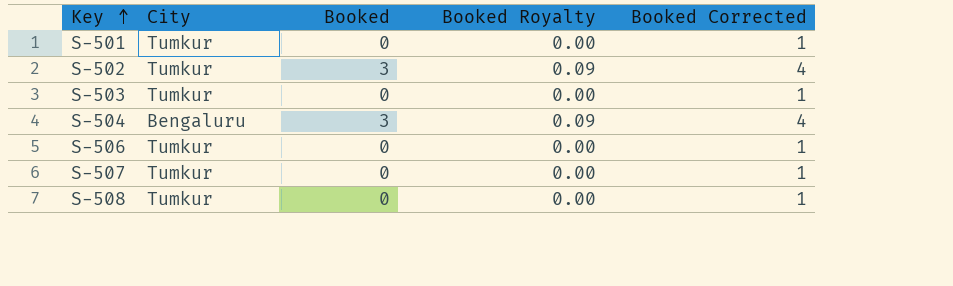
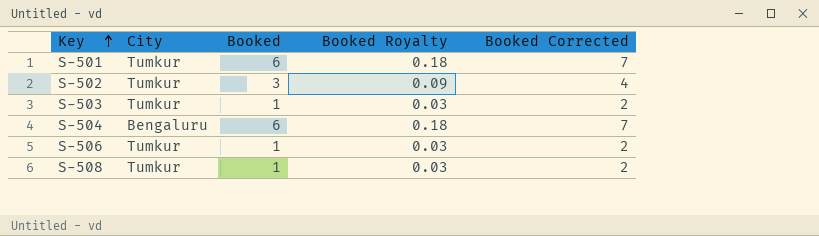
row S-507: Tumkur | 0 | 0.00 | 1 -> none
S-501 | Booked: 0 -> 6
S-501 | Booked Royalty: 0.00 -> 0.18
S-501 | Booked Corrected: 1 -> 7
S-503 | Booked: 0 -> 1
S-503 | Booked Royalty: 0.00 -> 0.03
S-503 | Booked Corrected: 1 -> 2
S-504 | Booked: 3 -> 6
S-504 | Booked Royalty: 0.09 -> 0.18
S-504 | Booked Corrected: 4 -> 7
S-506 | Booked: 0 -> 1
S-506 | Booked Royalty: 0.00 -> 0.03
S-506 | Booked Corrected: 1 -> 2
S-508 | Booked: 0 -> 1
S-508 | Booked Royalty: 0.00 -> 0.03
S-508 | Booked Corrected: 1 -> 2

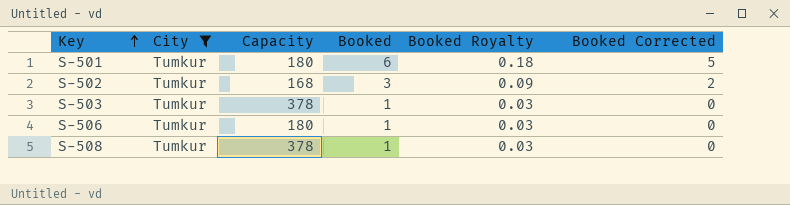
filter: none -> City = Tumkur
column Capacity | position: none -> 3
column Booked Corrected | formula: [Booked] + 1 -> [Booked] - 1

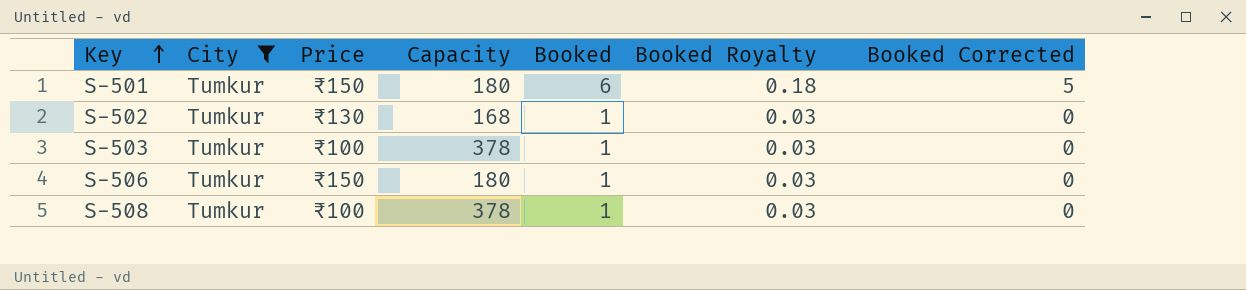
column Price | position: none -> 3
S-502 | Booked: 3 -> 1
S-502 | Booked Royalty: 0.09 -> 0.03
S-502 | Booked Corrected: 2 -> 0

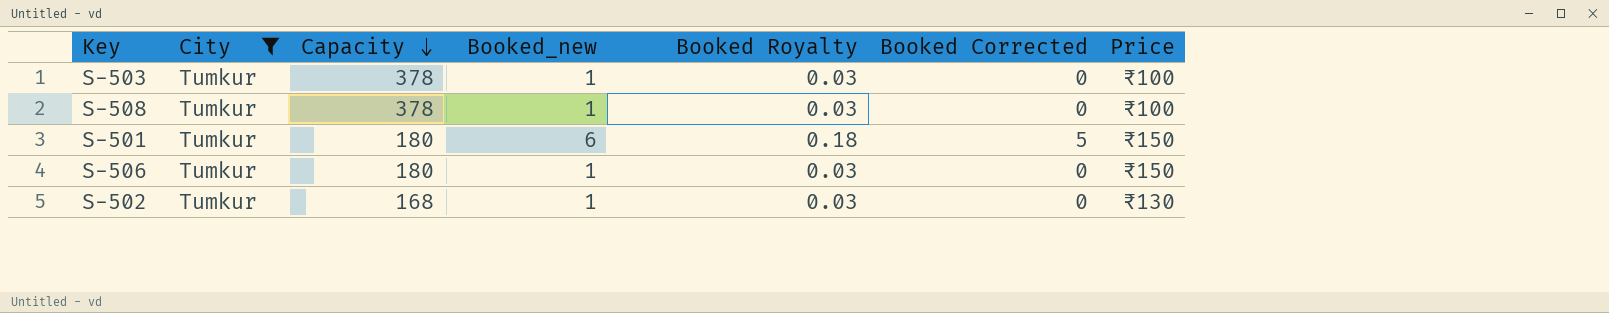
row order: Key ascending -> Capacity descending
column name: Booked -> Booked_new
column Price | position: 3 -> 7

